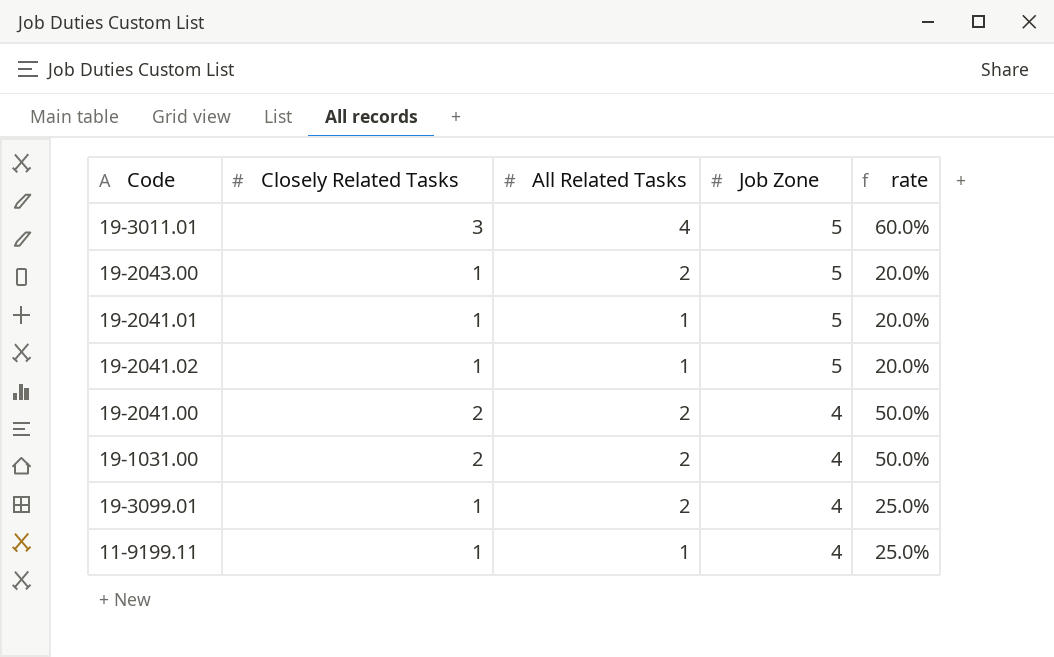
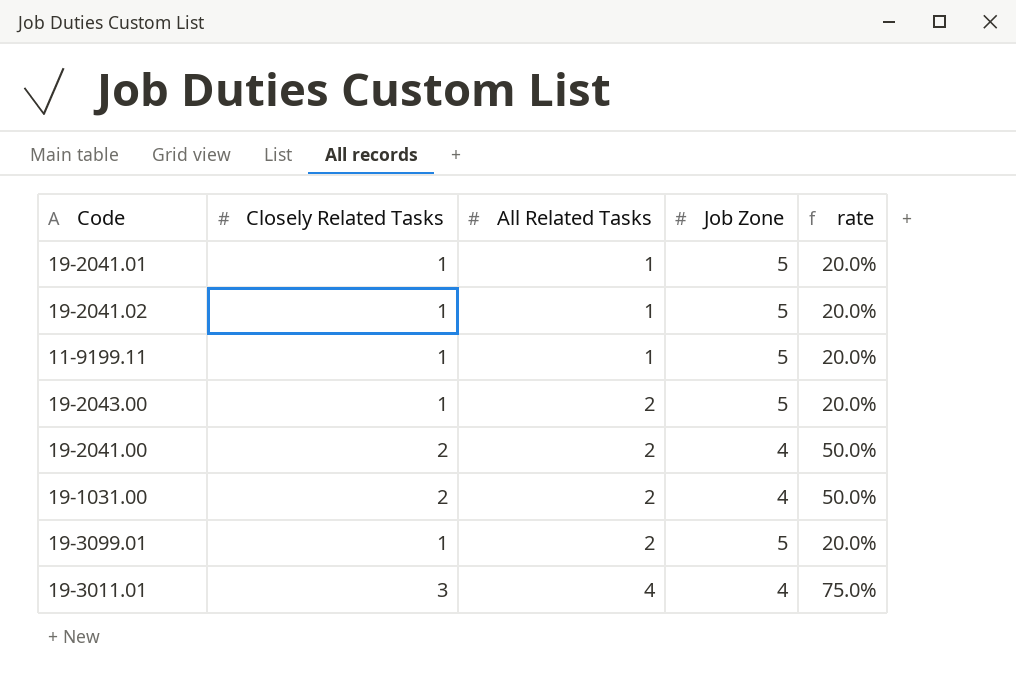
row order: Job Zone descending -> All Related Tasks ascending
11-9199.11 | Job Zone: 4 -> 5
11-9199.11 | rate: 25.0% -> 20.0%
19-3099.01 | Job Zone: 4 -> 5
19-3099.01 | rate: 25.0% -> 20.0%
19-3011.01 | Job Zone: 5 -> 4
19-3011.01 | rate: 60.0% -> 75.0%

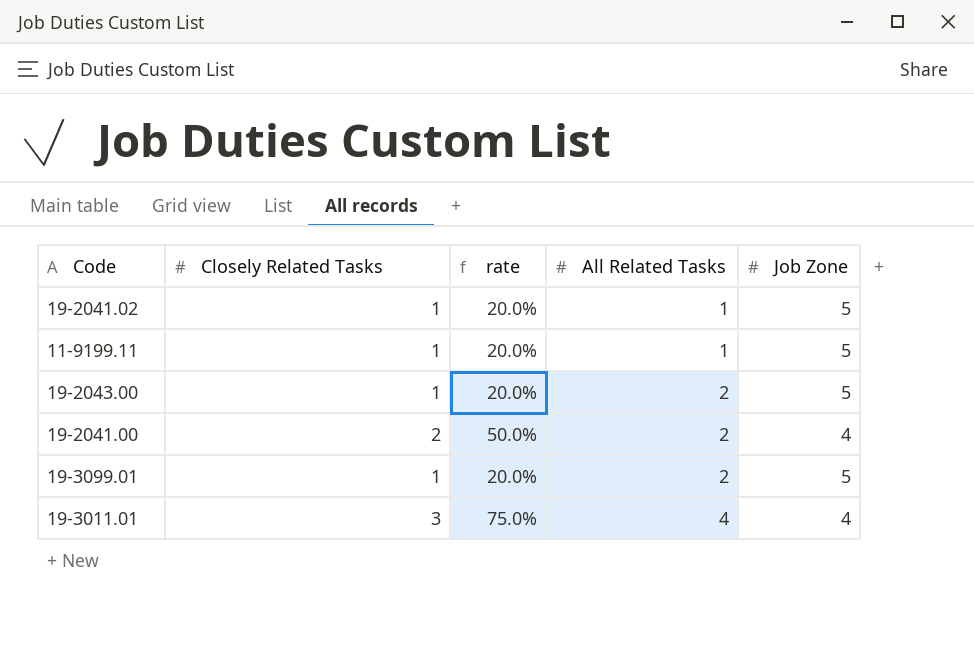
column rate | position: 5 -> 3
row 19-2041.01: 1 | 1 | 5 | 20.0% -> none
row 19-1031.00: 2 | 2 | 4 | 50.0% -> none

